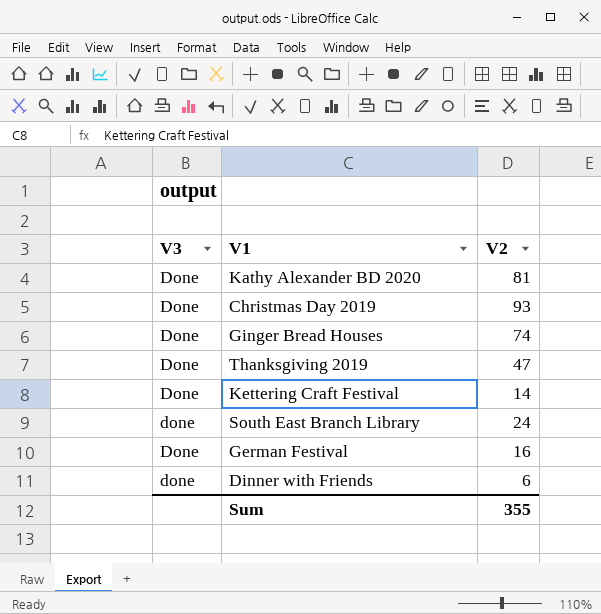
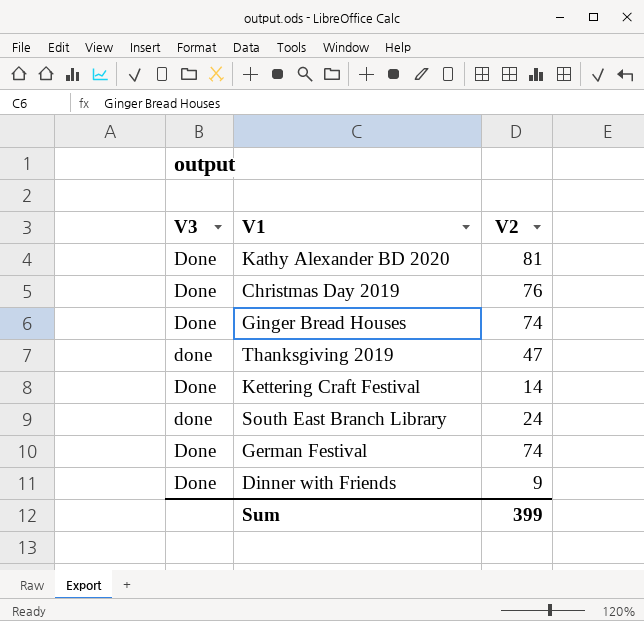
Christmas Day 2019 | V2: 93 -> 76
Thanksgiving 2019 | V3: Done -> done
German Festival | V2: 16 -> 74
Dinner with Friends | V3: done -> Done
Dinner with Friends | V2: 6 -> 9
Sum | V2: 355 -> 399

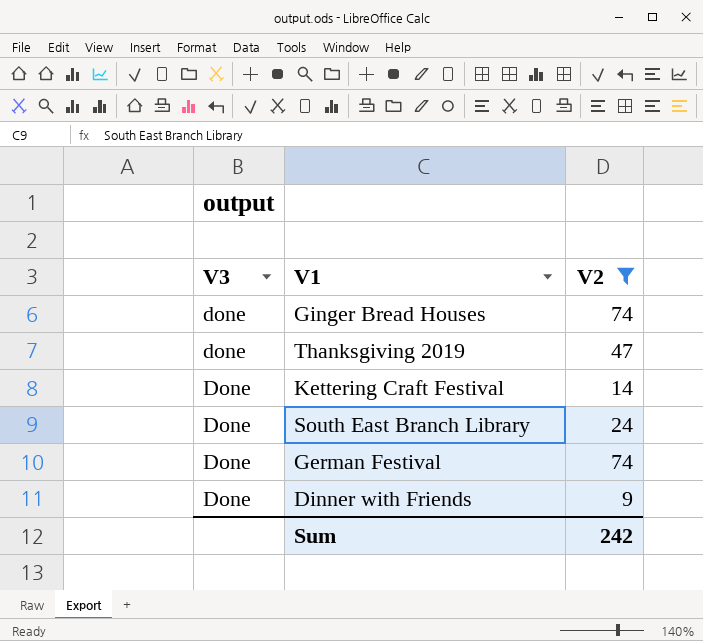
filter: none -> V2 <= 74
Ginger Bread Houses | V3: Done -> done
South East Branch Library | V3: done -> Done
Sum | V2: 399 -> 242

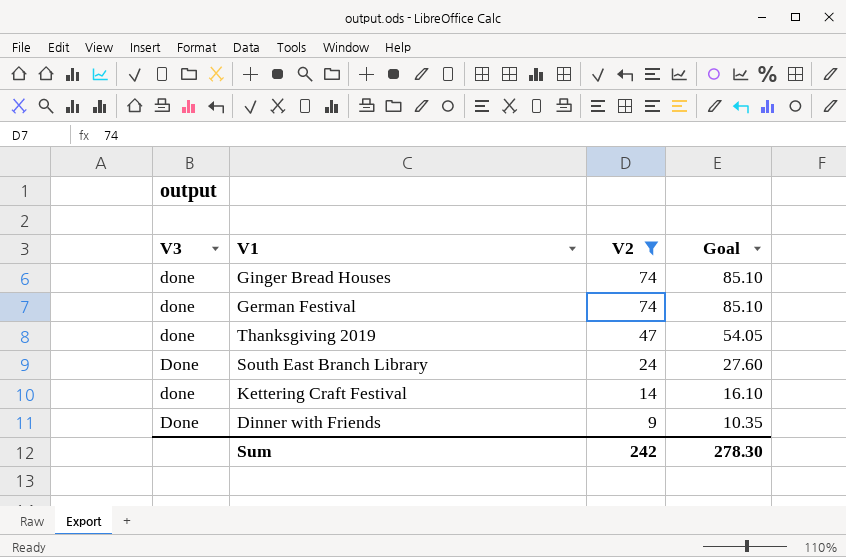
row order: none -> V2 descending
column Goal | formula: none -> [V2] * 1.15
German Festival | V3: Done -> done
Kettering Craft Festival | V3: Done -> done

